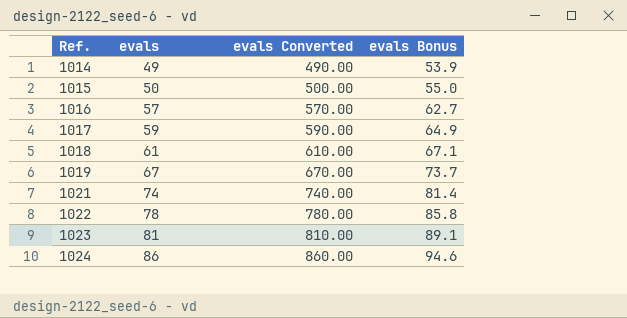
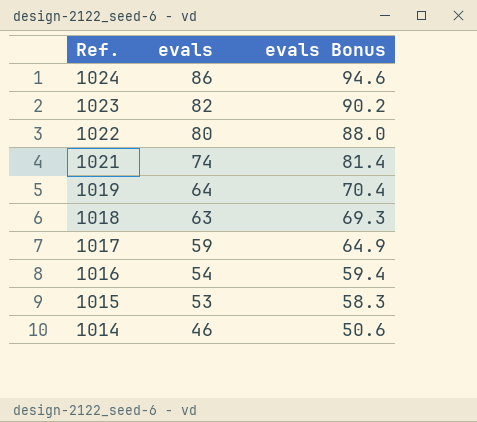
row order: Ref. ascending -> Ref. descending
column evals Converted | formula: [evals] * 10 -> none
1023 | evals: 81 -> 82
1023 | evals Bonus: 89.1 -> 90.2
1022 | evals: 78 -> 80
1022 | evals Bonus: 85.8 -> 88.0
1019 | evals: 67 -> 64
1019 | evals Bonus: 73.7 -> 70.4
1018 | evals: 61 -> 63
1018 | evals Bonus: 67.1 -> 69.3
1016 | evals: 57 -> 54
1016 | evals Bonus: 62.7 -> 59.4
1015 | evals: 50 -> 53
1015 | evals Bonus: 55.0 -> 58.3
1014 | evals: 49 -> 46
1014 | evals Bonus: 53.9 -> 50.6

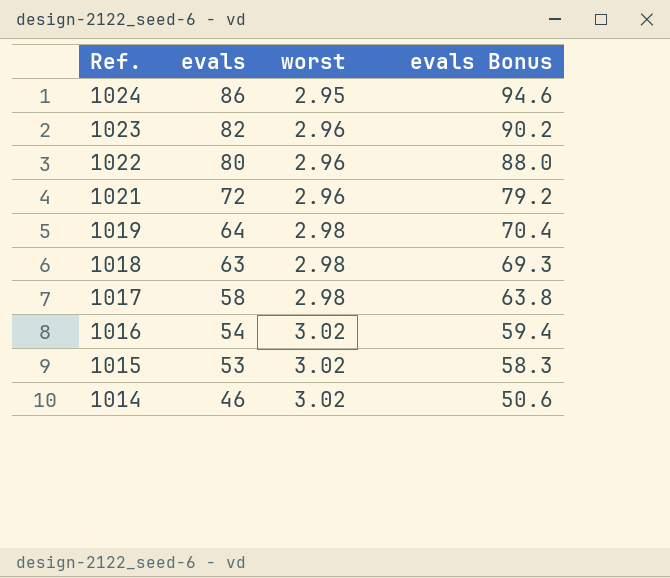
column worst | position: none -> 3
1021 | evals: 74 -> 72
1021 | evals Bonus: 81.4 -> 79.2
1017 | evals: 59 -> 58
1017 | evals Bonus: 64.9 -> 63.8

